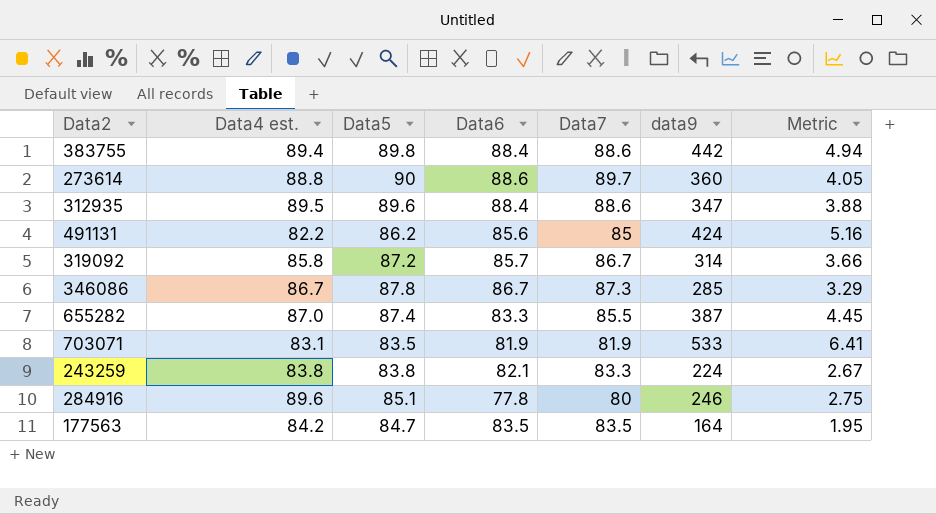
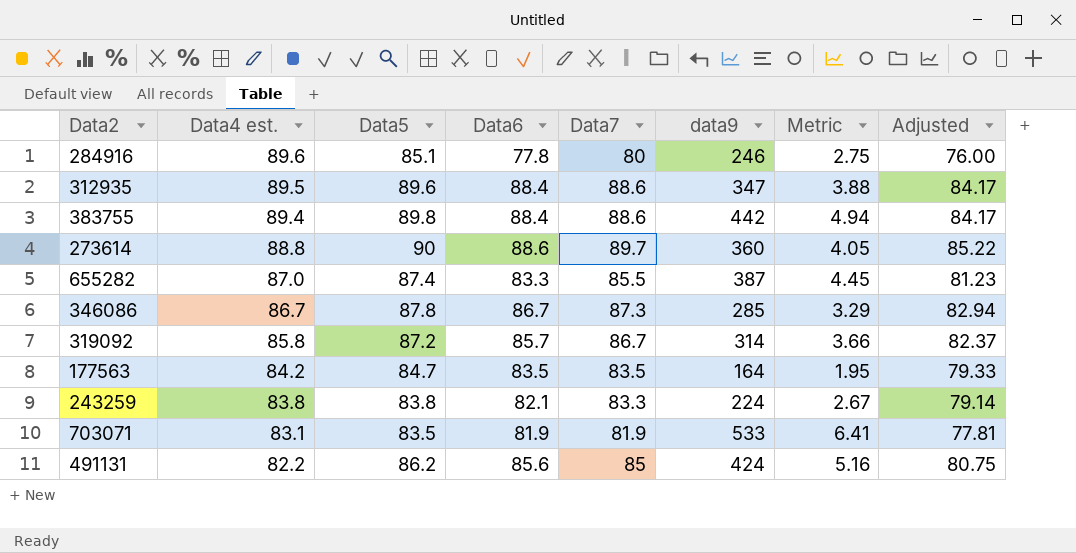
row order: none -> Data4 est. descending
column Adjusted | formula: none -> [Data7] * 0.95

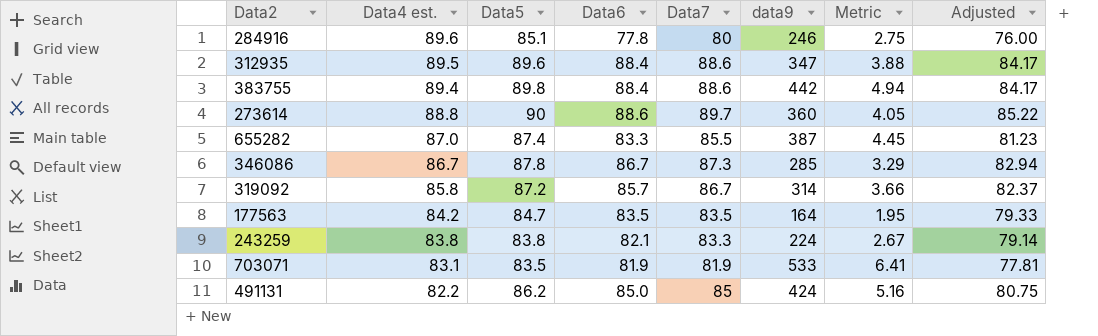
491131 | Data6: 85.6 -> 85.0

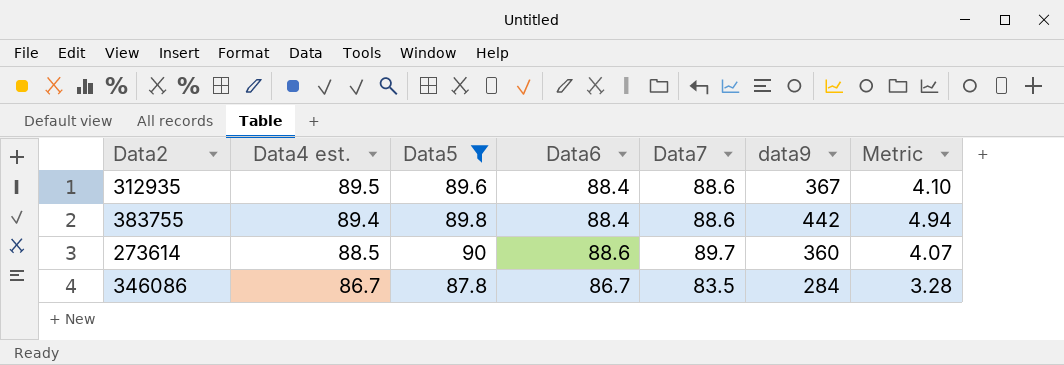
filter: none -> Data5 >= 87.8
column Adjusted | formula: [Data7] * 0.95 -> none
312935 | data9: 347 -> 367
312935 | Metric: 3.88 -> 4.10
273614 | Data4 est.: 88.8 -> 88.5
273614 | Metric: 4.05 -> 4.07
346086 | Data7: 87.3 -> 83.5
346086 | data9: 285 -> 284
346086 | Metric: 3.29 -> 3.28

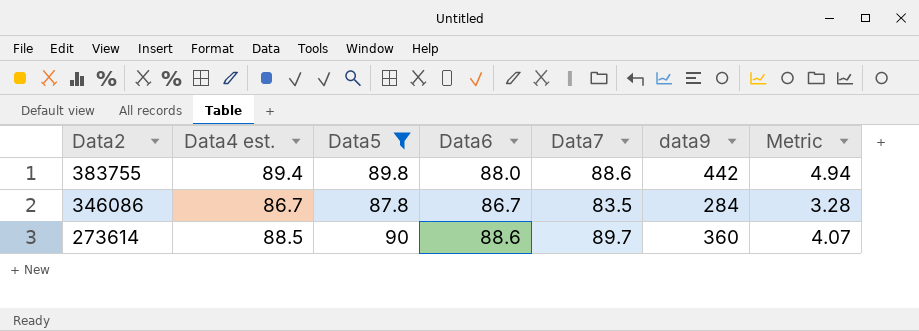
row order: Data4 est. descending -> Data2 descending
row 312935: 89.5 | 89.6 | 88.4 | 88.6 | 367 | 4.10 -> none
383755 | Data6: 88.4 -> 88.0

